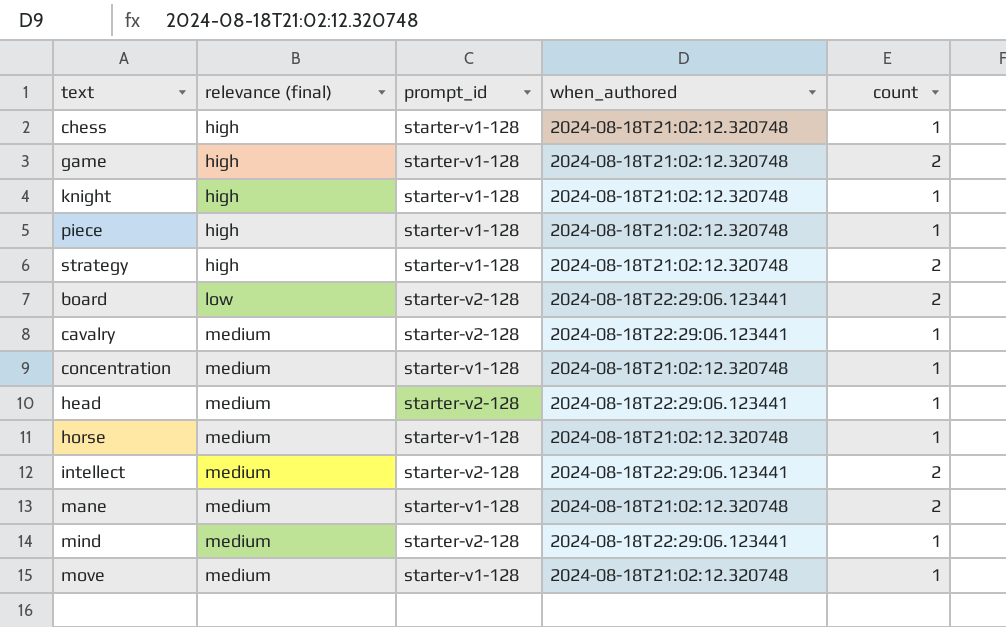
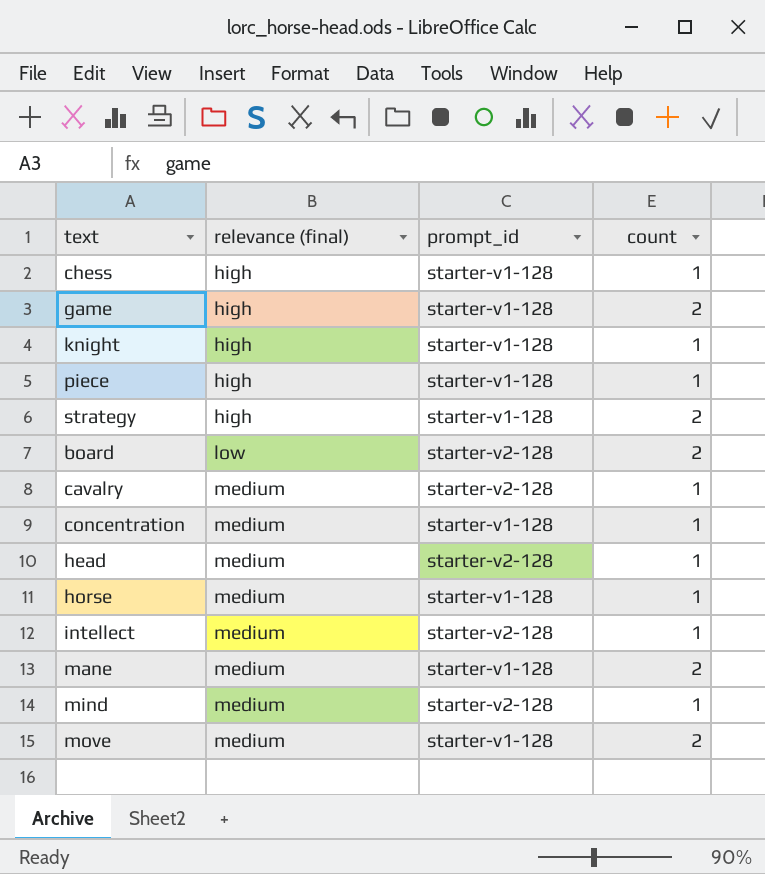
column when_authored | position: 4 -> none
intellect | count: 2 -> 1
move | count: 1 -> 2

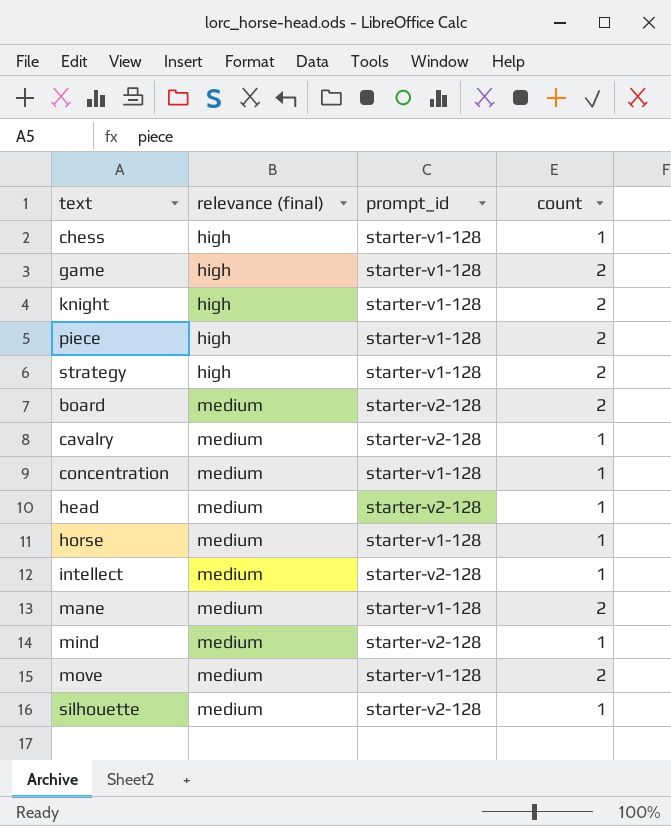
knight | count: 1 -> 2
piece | count: 1 -> 2
board | relevance (final): low -> medium
row silhouette: none -> medium | starter-v2-128 | 1

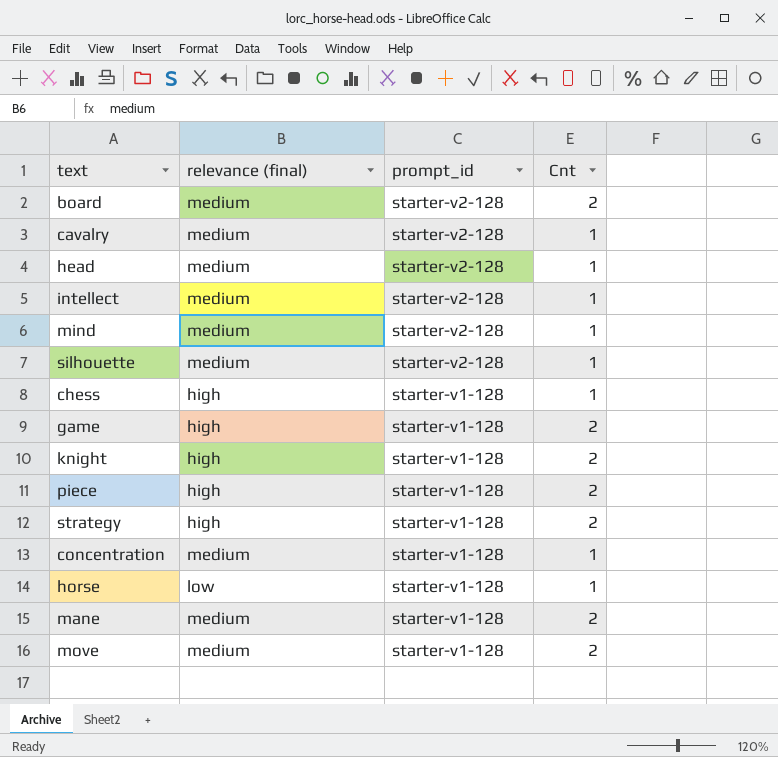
row order: relevance (final) ascending -> prompt_id descending
column name: count -> Cnt
horse | relevance (final): medium -> low

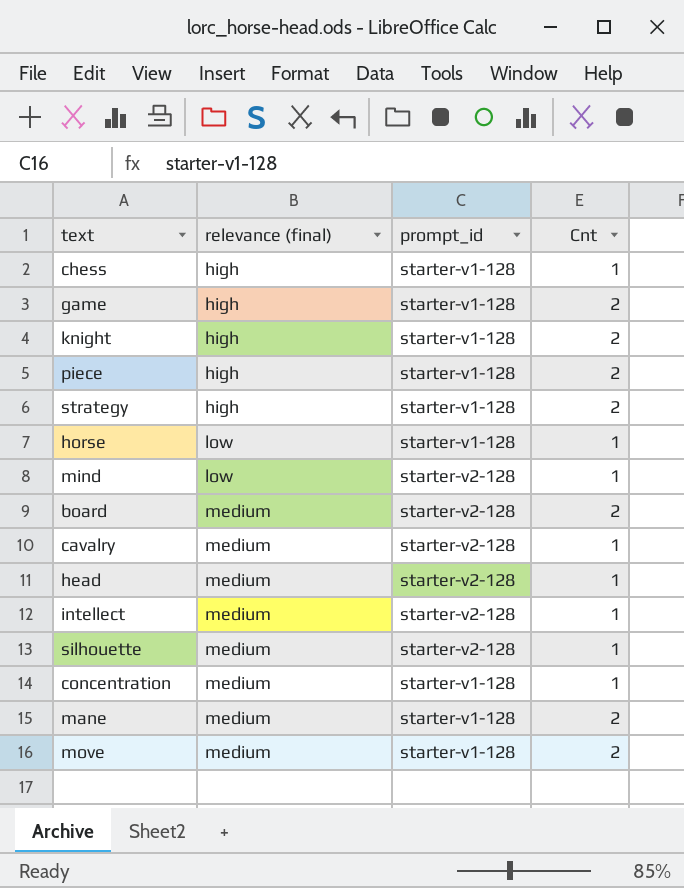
row order: prompt_id descending -> relevance (final) ascending
mind | relevance (final): medium -> low

